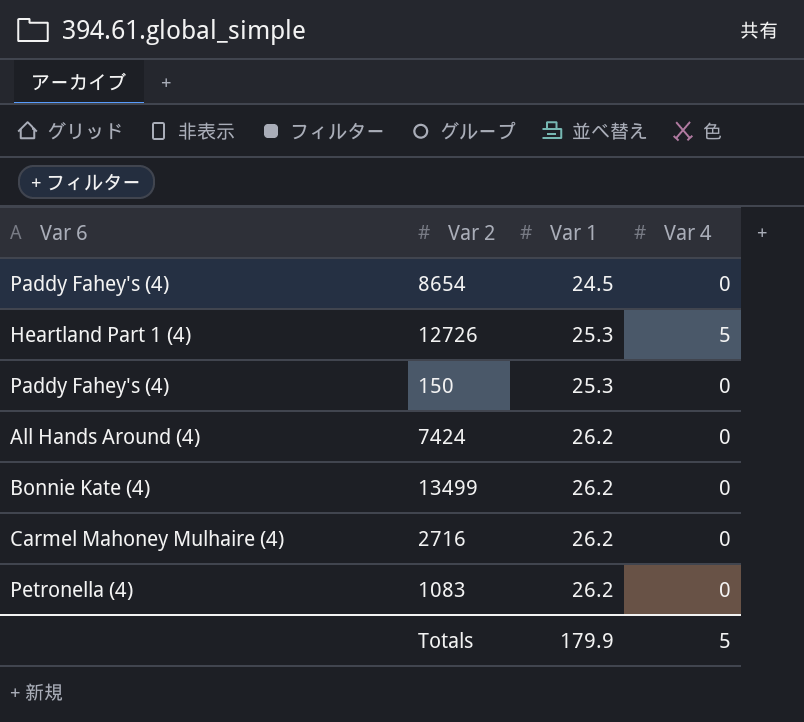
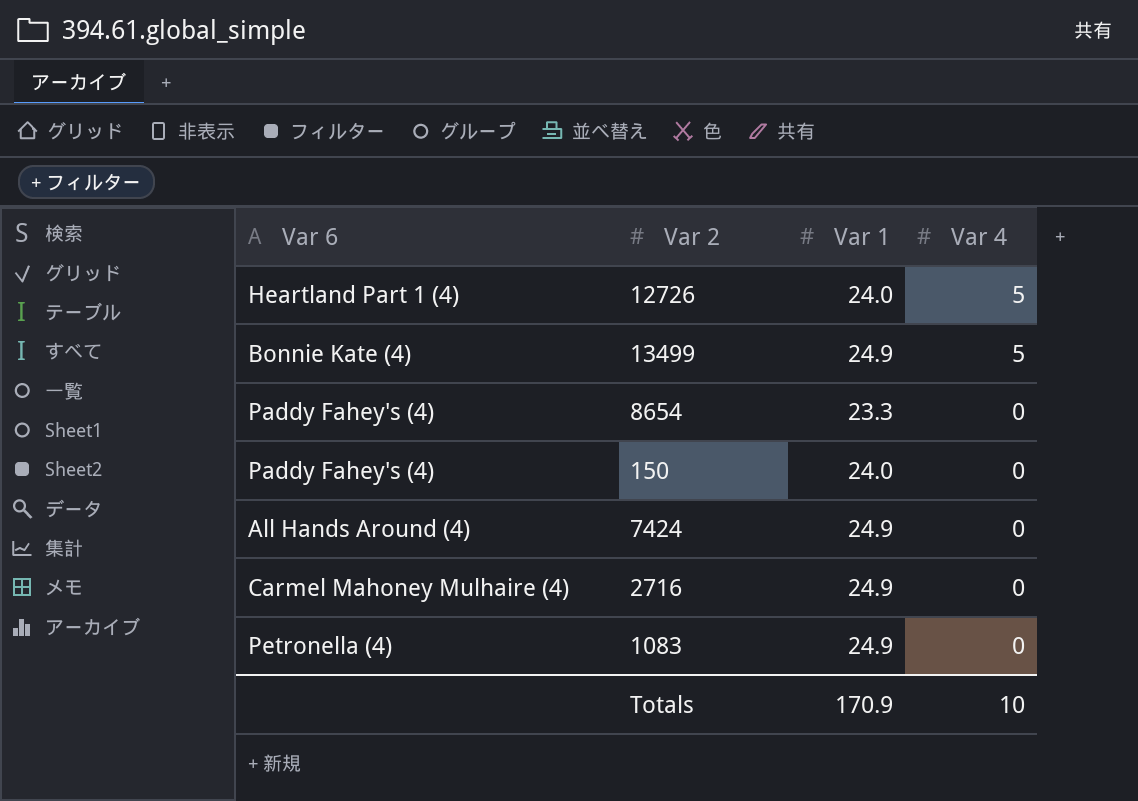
row order: Var 1 ascending -> Var 4 descending
12726 | Var 1: 25.3 -> 24.0
13499 | Var 1: 26.2 -> 24.9
13499 | Var 4: 0 -> 5
8654 | Var 1: 24.5 -> 23.3
150 | Var 1: 25.3 -> 24.0
7424 | Var 1: 26.2 -> 24.9
2716 | Var 1: 26.2 -> 24.9
1083 | Var 1: 26.2 -> 24.9
Totals | Var 1: 179.9 -> 170.9
Totals | Var 4: 5 -> 10

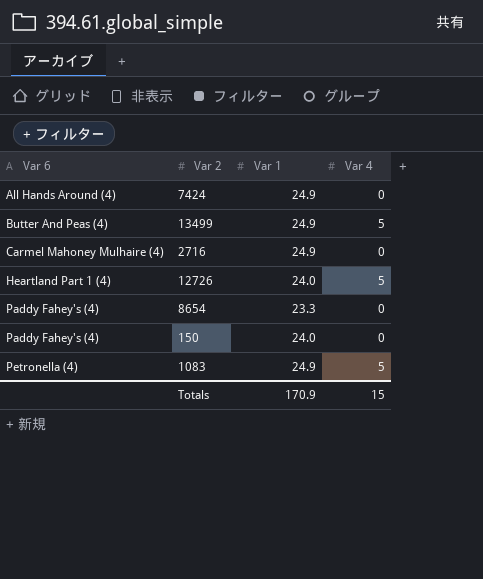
row order: Var 4 descending -> Var 6 ascending
13499 | Var 6: Bonnie Kate (4) -> Butter And Peas (4)
1083 | Var 4: 0 -> 5
Totals | Var 4: 10 -> 15

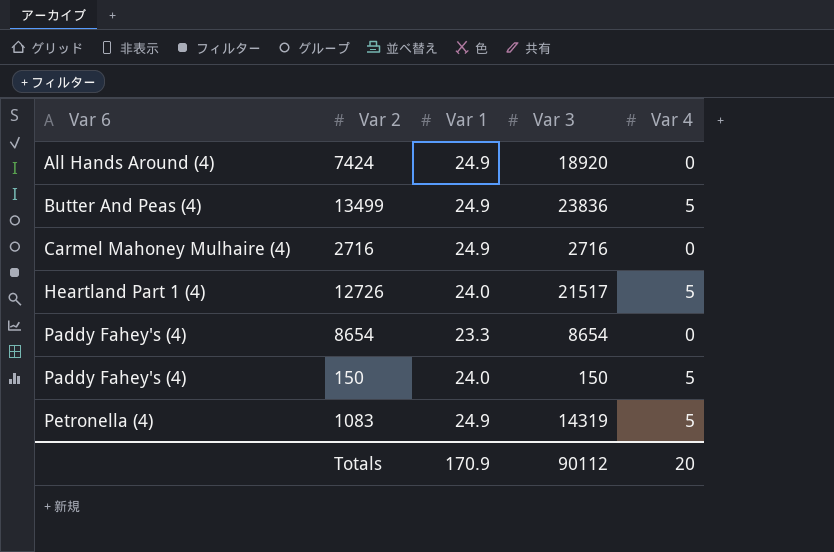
column Var 3 | position: none -> 4
150 | Var 4: 0 -> 5
Totals | Var 4: 15 -> 20

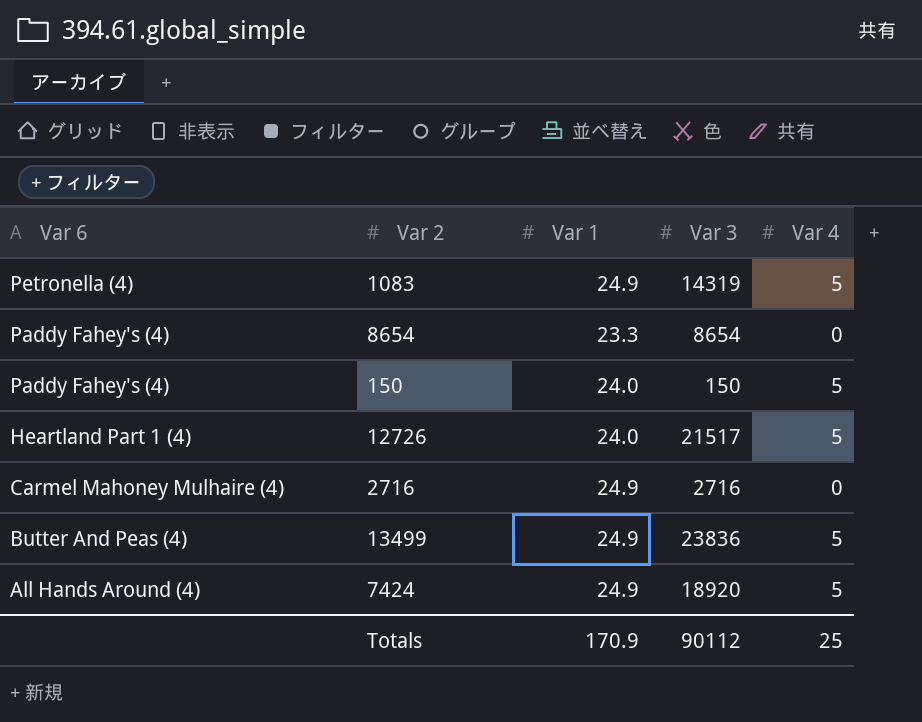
row order: Var 6 ascending -> Var 6 descending
7424 | Var 4: 0 -> 5
Totals | Var 4: 20 -> 25

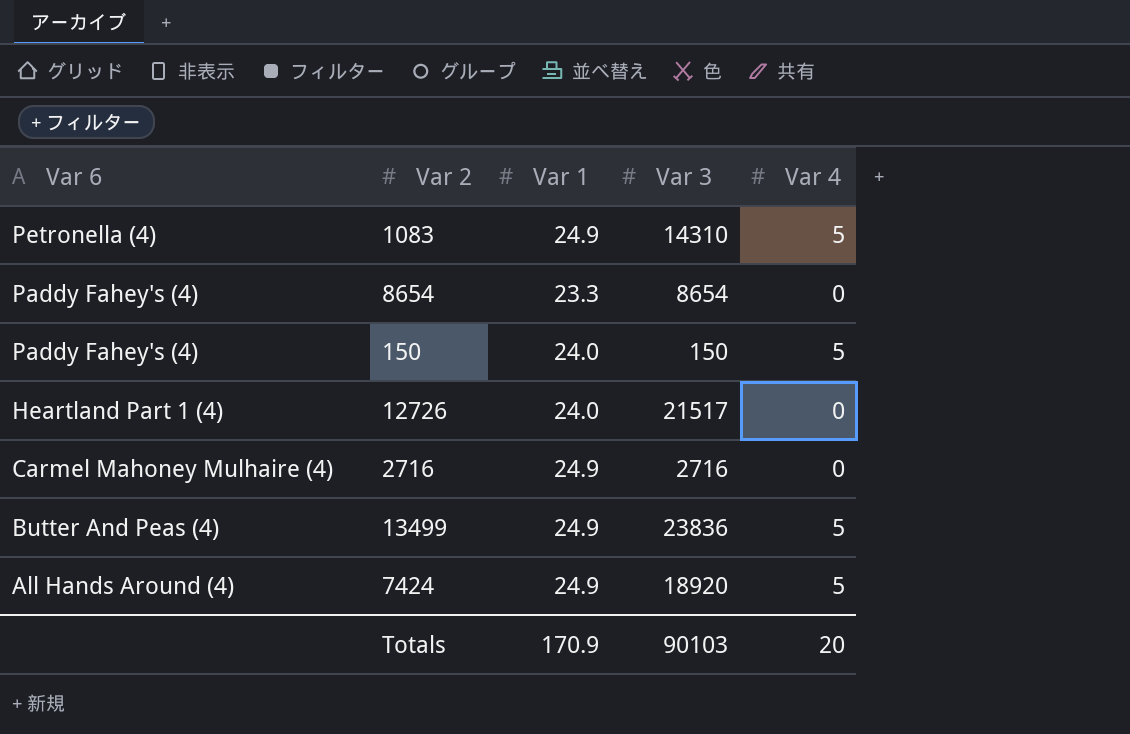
1083 | Var 3: 14319 -> 14310
12726 | Var 4: 5 -> 0
Totals | Var 3: 90112 -> 90103
Totals | Var 4: 25 -> 20

